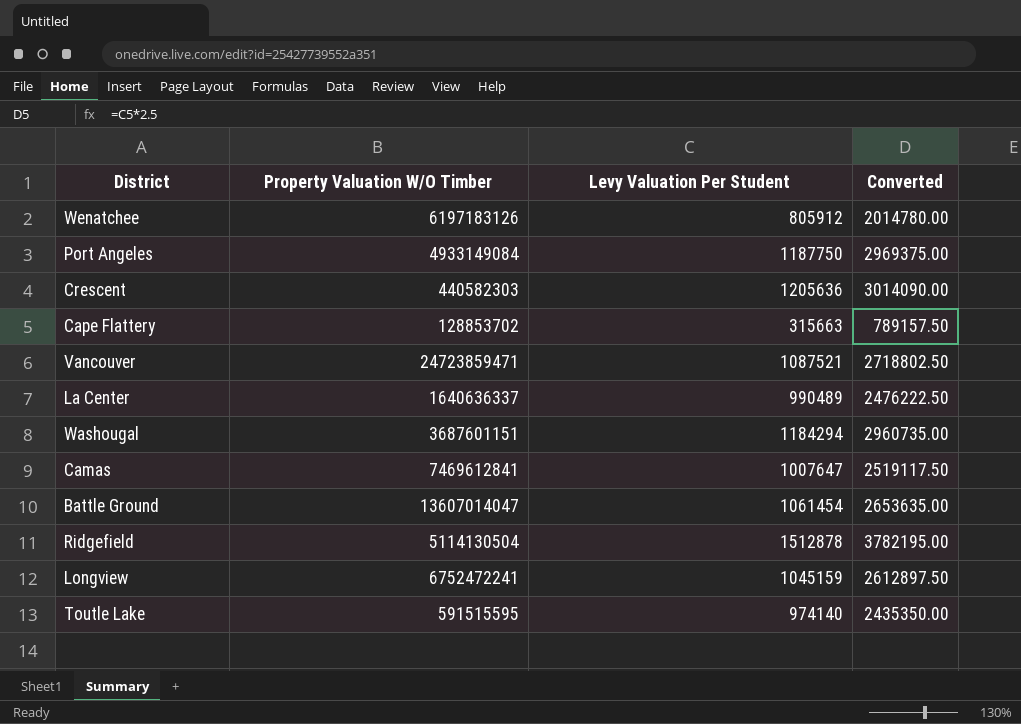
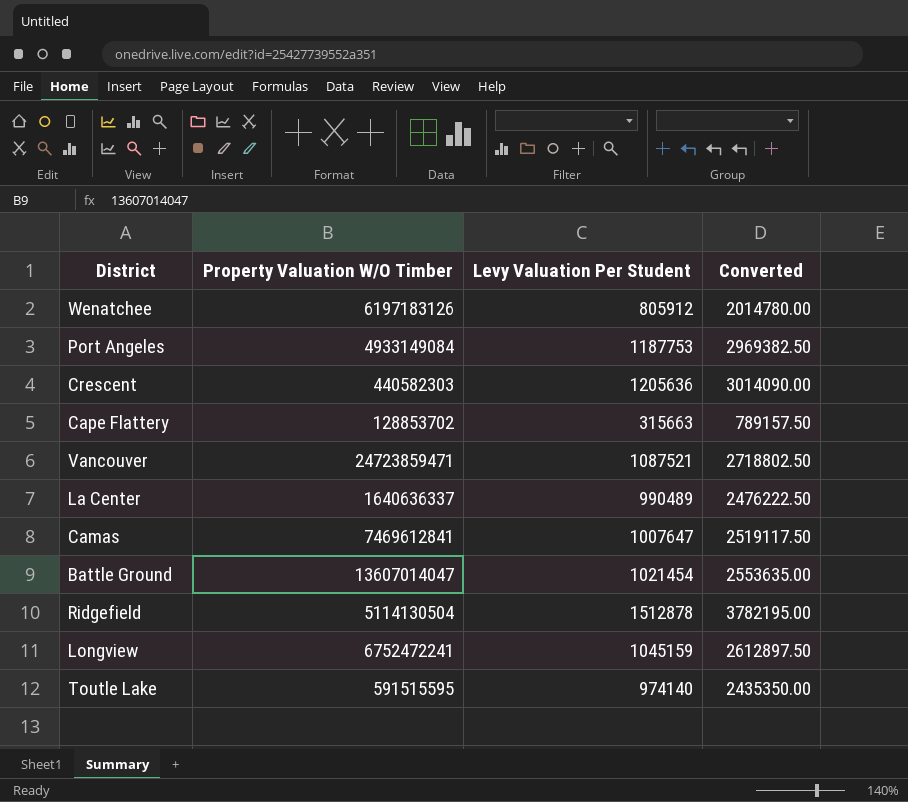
row Washougal: 3687601151 | 1184294 | 2960735.00 -> none
Port Angeles | Levy Valuation Per Student: 1187750 -> 1187753
Port Angeles | Converted: 2969375.00 -> 2969382.50
Battle Ground | Levy Valuation Per Student: 1061454 -> 1021454
Battle Ground | Converted: 2653635.00 -> 2553635.00

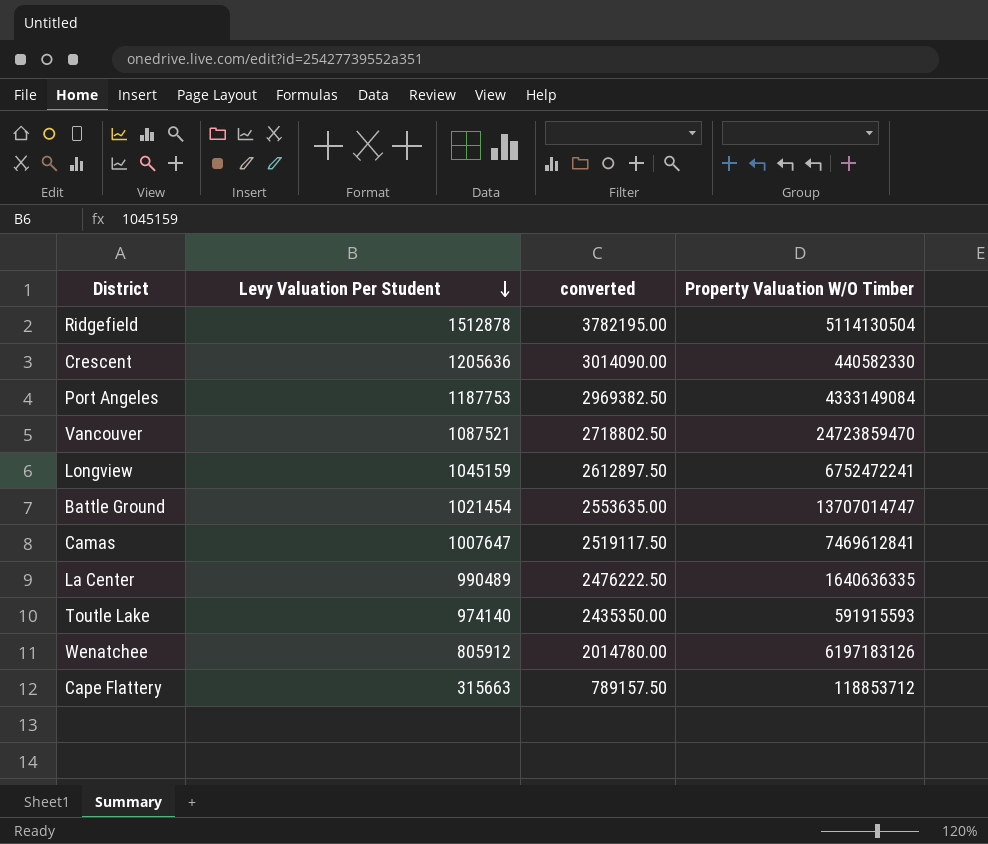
row order: none -> Levy Valuation Per Student descending
column name: Converted -> converted
column Property Valuation W/O Timber | position: 2 -> 4
Crescent | Property Valuation W/O Timber: 440582303 -> 440582330
Port Angeles | Property Valuation W/O Timber: 4933149084 -> 4333149084
Vancouver | Property Valuation W/O Timber: 24723859471 -> 24723859470
Battle Ground | Property Valuation W/O Timber: 13607014047 -> 13707014747
La Center | Property Valuation W/O Timber: 1640636337 -> 1640636335
Toutle Lake | Property Valuation W/O Timber: 591515595 -> 591915593
Cape Flattery | Property Valuation W/O Timber: 128853702 -> 118853712

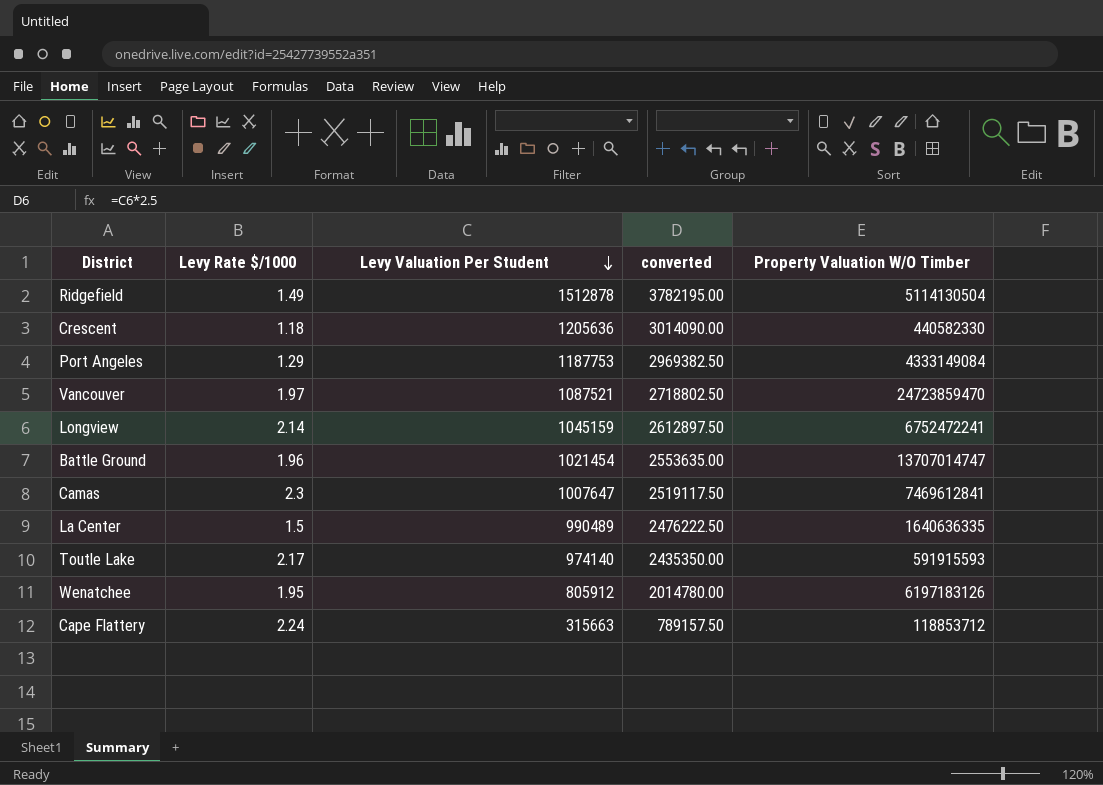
column Levy Rate $/1000 | position: none -> 2

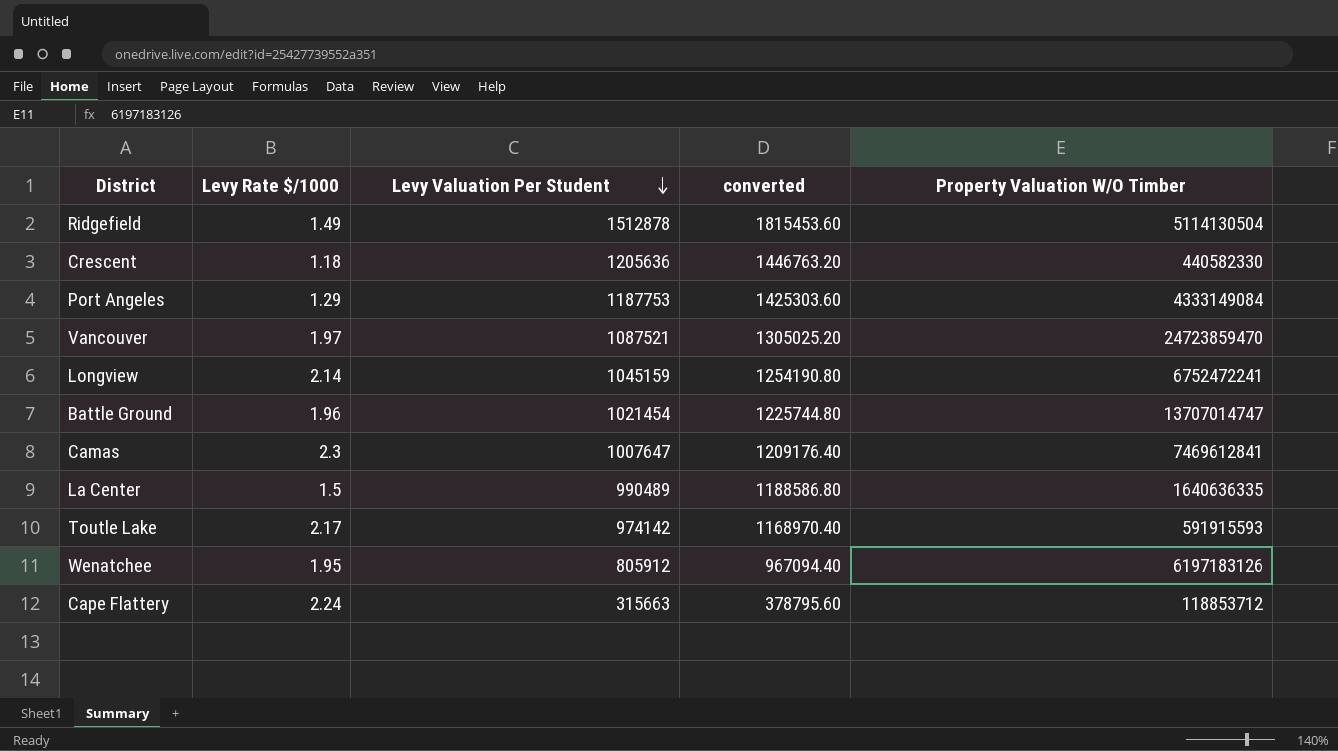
column converted | formula: [Levy Valuation Per Student] * 2.5 -> [Levy Valuation Per Student] * 1.2
Toutle Lake | Levy Valuation Per Student: 974140 -> 974142

